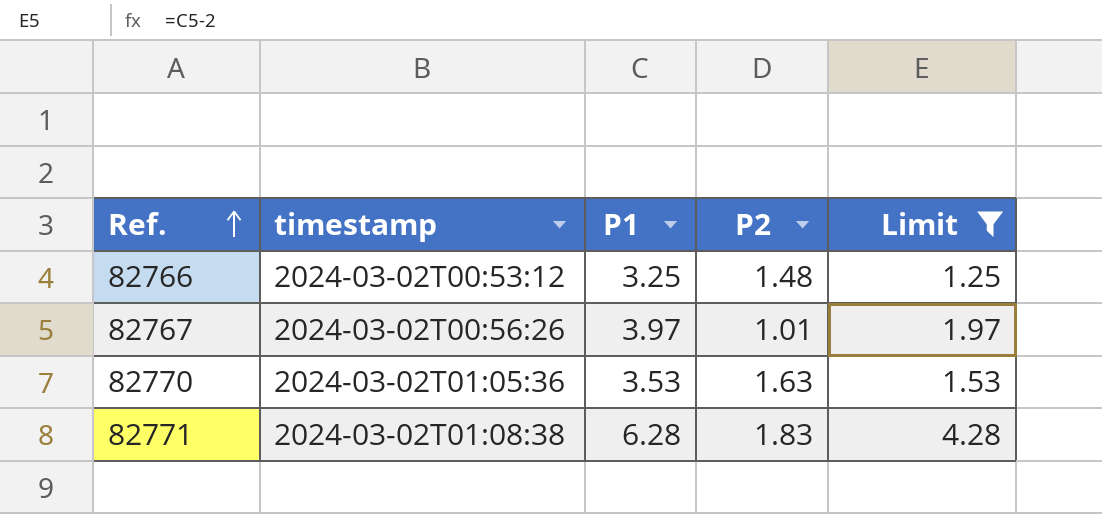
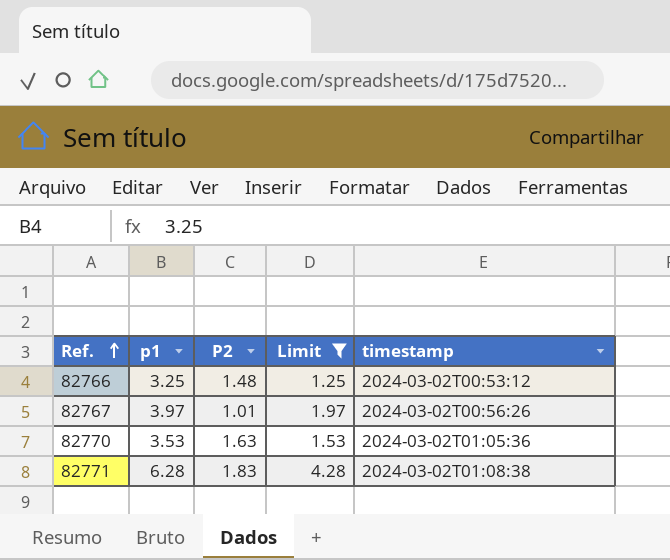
column name: P1 -> p1
column timestamp | position: 2 -> 5

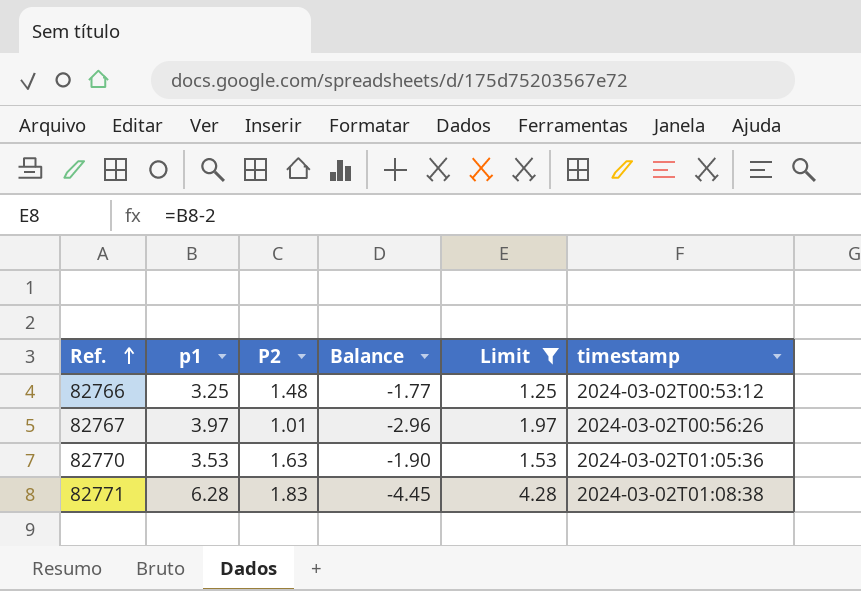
column Balance | formula: none -> [P2] - [p1]

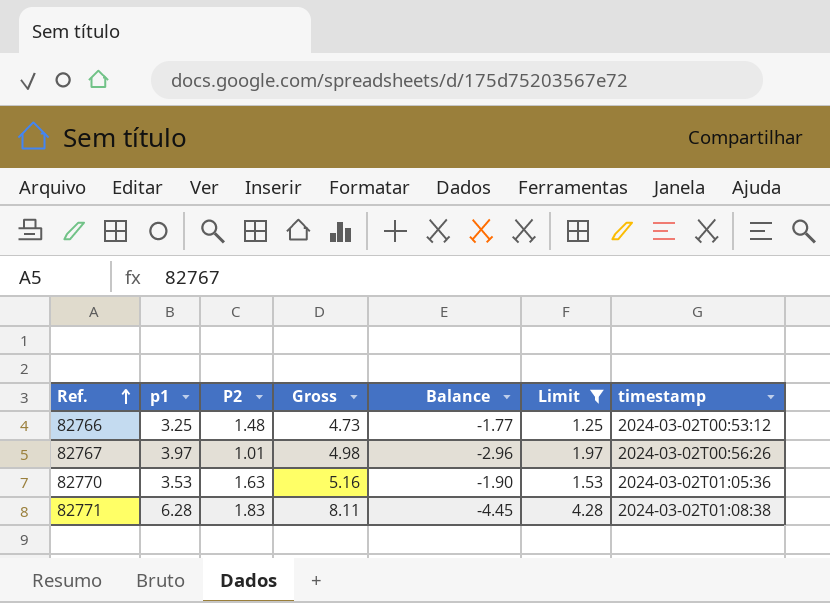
column Gross | formula: none -> [p1] + [P2]

